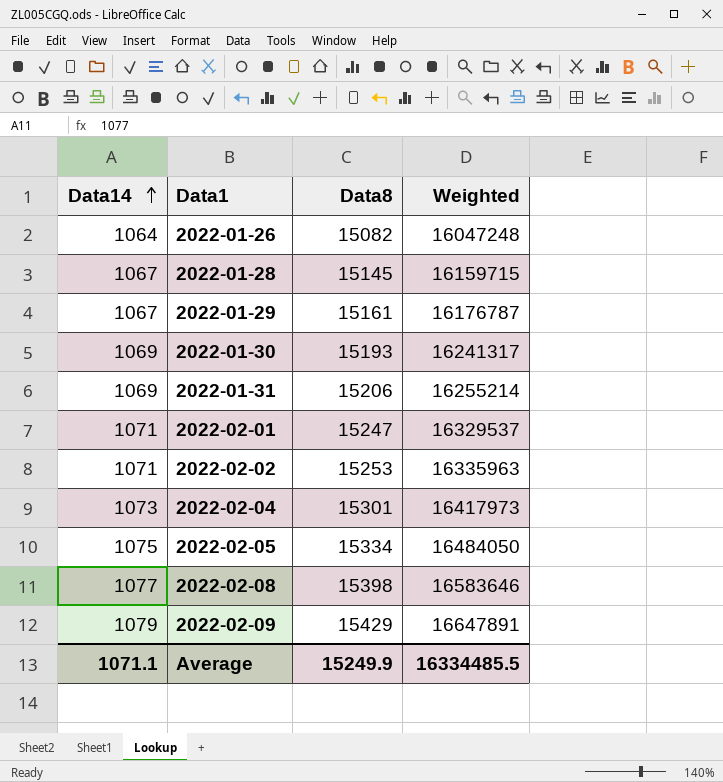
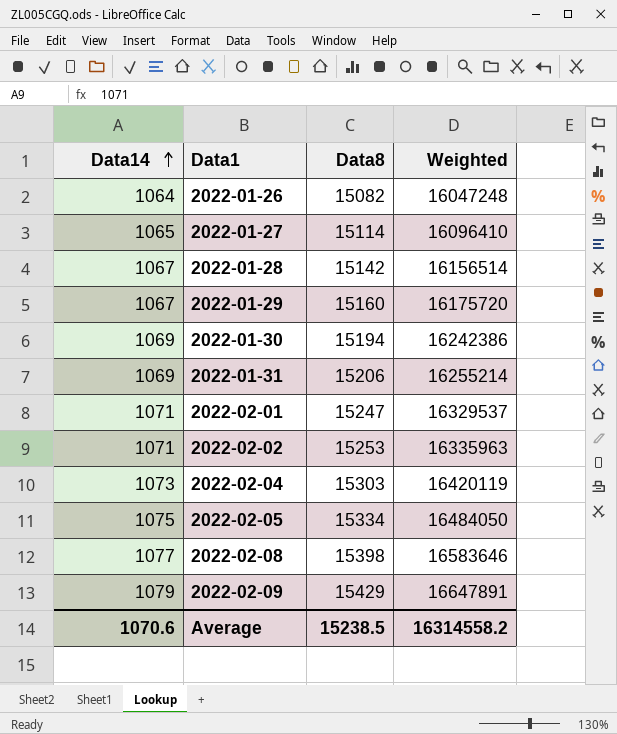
row 2022-01-27: none -> 1065 | 15114 | 16096410
2022-01-28 | Data8: 15145 -> 15142
2022-01-28 | Weighted: 16159715 -> 16156514
2022-01-29 | Data8: 15161 -> 15160
2022-01-29 | Weighted: 16176787 -> 16175720
2022-01-30 | Data8: 15193 -> 15194
2022-01-30 | Weighted: 16241317 -> 16242386
2022-02-04 | Data8: 15301 -> 15303
2022-02-04 | Weighted: 16417973 -> 16420119
Average | Data14: 1071.1 -> 1070.6
Average | Data8: 15249.9 -> 15238.5
Average | Weighted: 16334485.5 -> 16314558.2

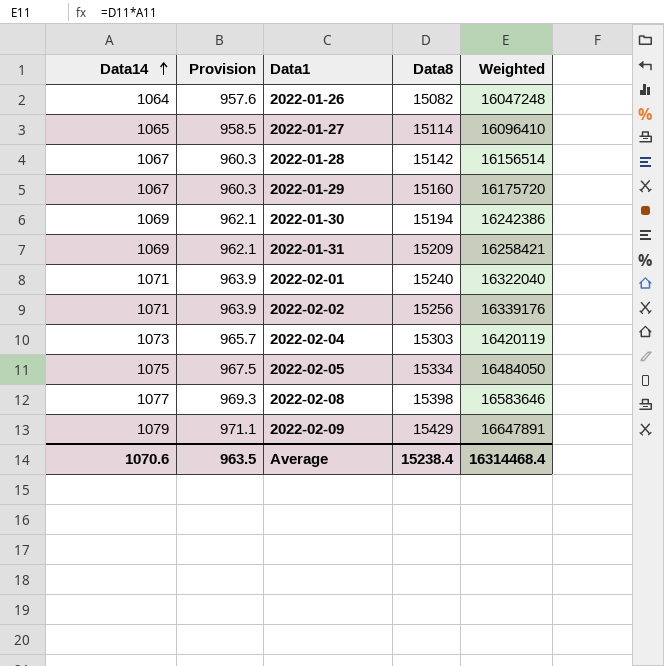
column Provision | formula: none -> [Data14] * 0.9
2022-01-31 | Data8: 15206 -> 15209
2022-01-31 | Weighted: 16255214 -> 16258421
2022-02-01 | Data8: 15247 -> 15240
2022-02-01 | Weighted: 16329537 -> 16322040
2022-02-02 | Data8: 15253 -> 15256
2022-02-02 | Weighted: 16335963 -> 16339176
Average | Data8: 15238.5 -> 15238.4
Average | Weighted: 16314558.2 -> 16314468.4

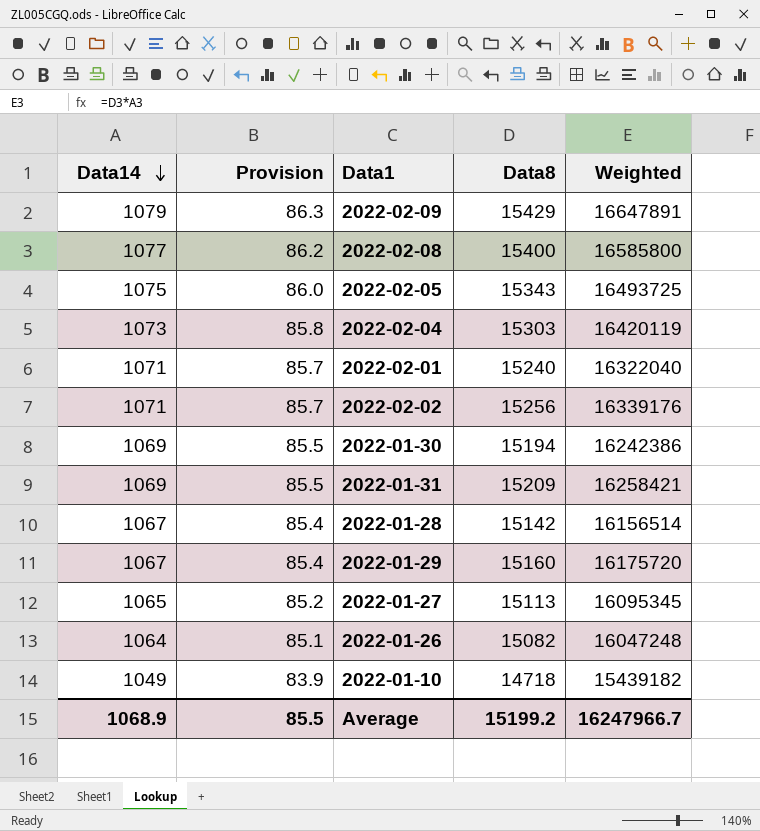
row order: Data14 ascending -> Data14 descending
column Provision | formula: [Data14] * 0.9 -> [Data14] * 0.08
2022-02-08 | Data8: 15398 -> 15400
2022-02-08 | Weighted: 16583646 -> 16585800
2022-02-05 | Data8: 15334 -> 15343
2022-02-05 | Weighted: 16484050 -> 16493725
2022-01-27 | Data8: 15114 -> 15113
2022-01-27 | Weighted: 16096410 -> 16095345
row 2022-01-10: none -> 1049 | 83.9 | 14718 | 15439182
Average | Data14: 1070.6 -> 1068.9
Average | Provision: 963.5 -> 85.5
Average | Data8: 15238.4 -> 15199.2
Average | Weighted: 16314468.4 -> 16247966.7

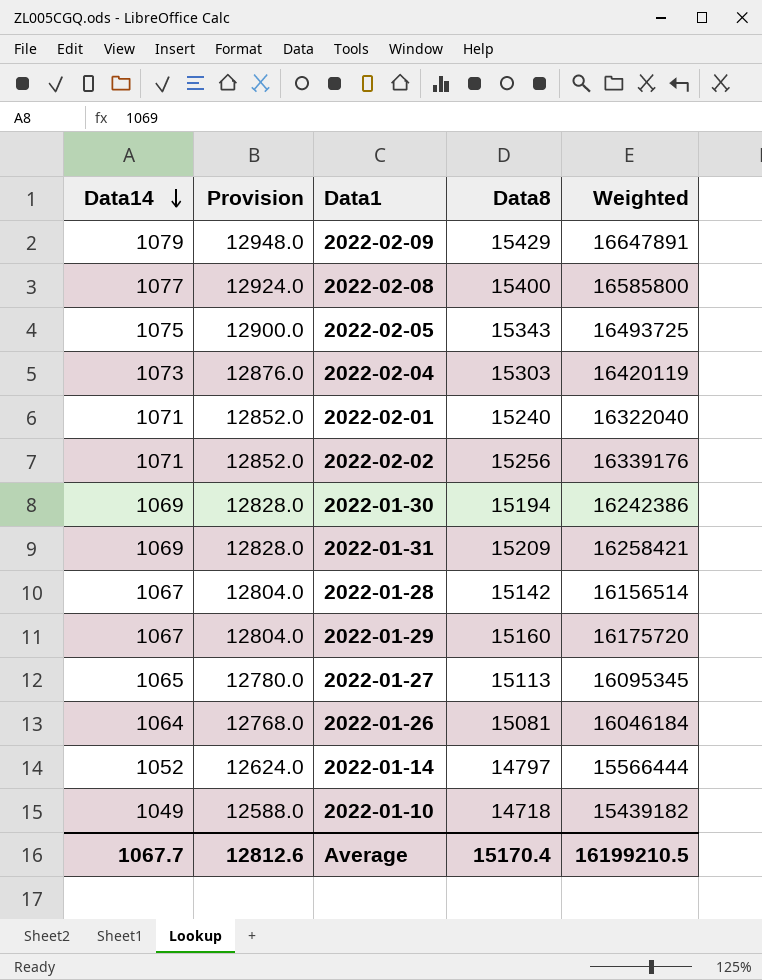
column Provision | formula: [Data14] * 0.08 -> [Data14] * 12
2022-01-26 | Data8: 15082 -> 15081
2022-01-26 | Weighted: 16047248 -> 16046184
row 2022-01-14: none -> 1052 | 12624.0 | 14797 | 15566444
Average | Data14: 1068.9 -> 1067.7
Average | Provision: 85.5 -> 12812.6
Average | Data8: 15199.2 -> 15170.4
Average | Weighted: 16247966.7 -> 16199210.5

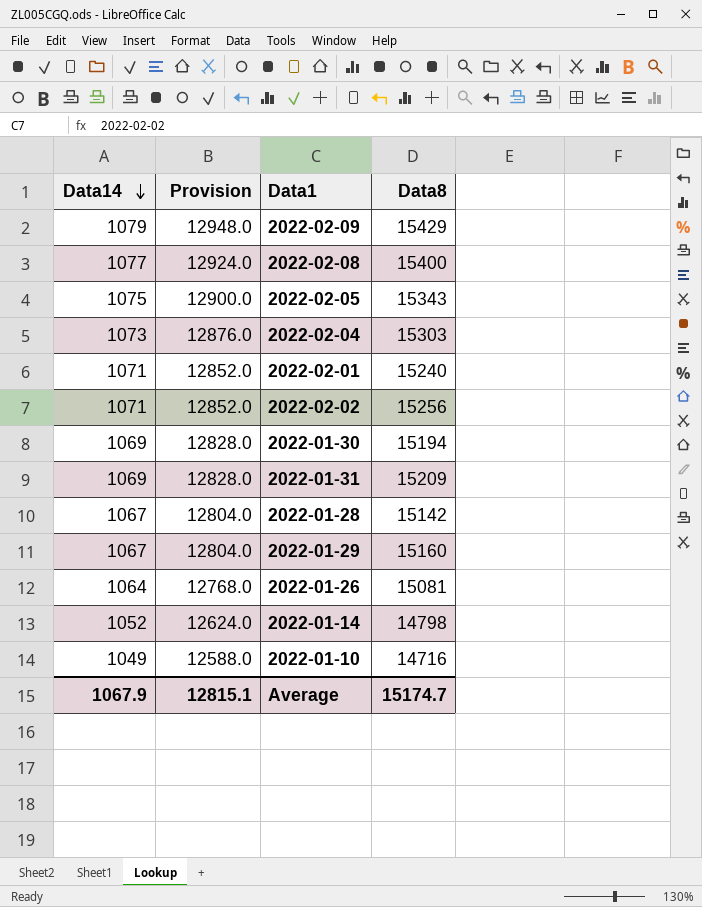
column Weighted | formula: [Data14] * [Data8] -> none
row 2022-01-27: 1065 | 12780.0 | 15113 | 16095345 -> none
2022-01-14 | Data8: 14797 -> 14798
2022-01-10 | Data8: 14718 -> 14716
Average | Data14: 1067.7 -> 1067.9
Average | Provision: 12812.6 -> 12815.1
Average | Data8: 15170.4 -> 15174.7

